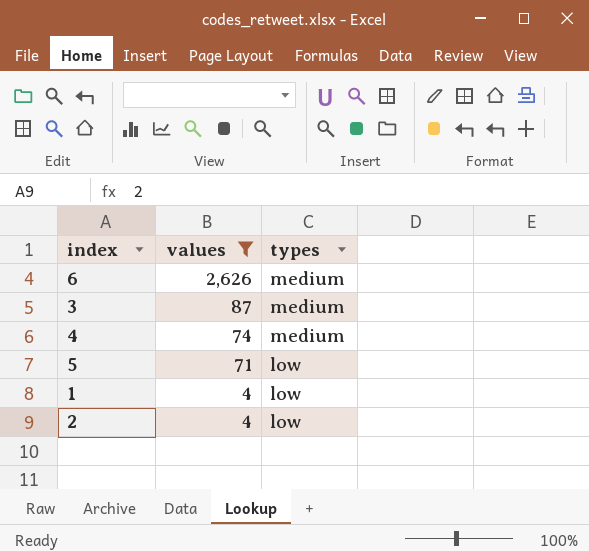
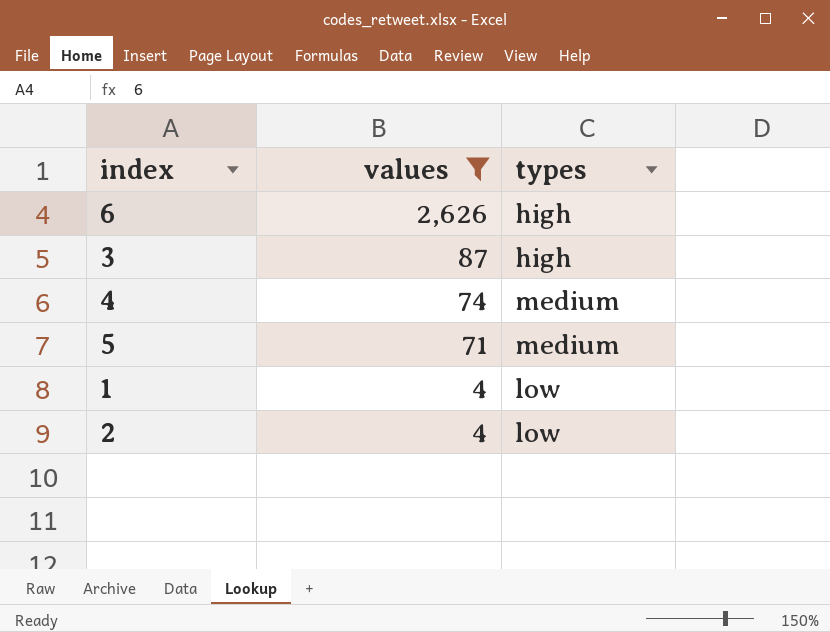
6 | types: medium -> high
3 | types: medium -> high
5 | types: low -> medium

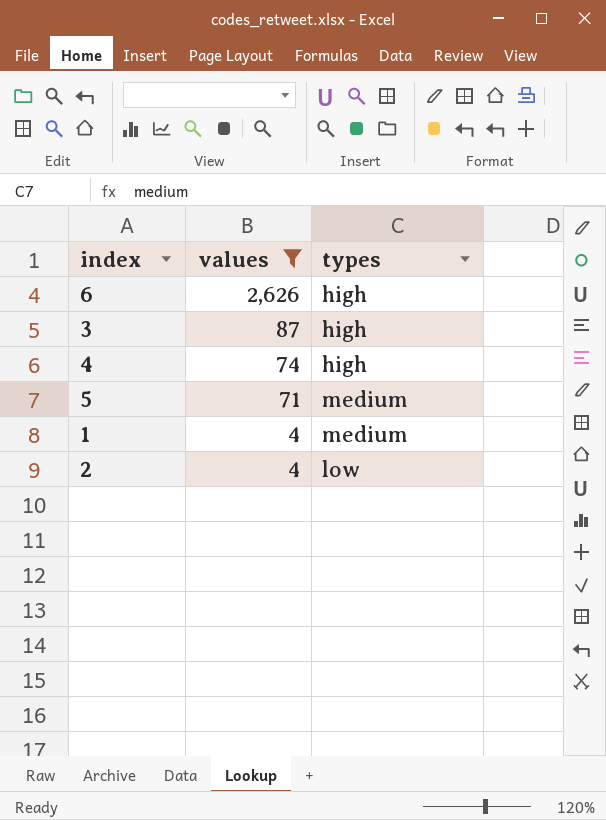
4 | types: medium -> high
1 | types: low -> medium

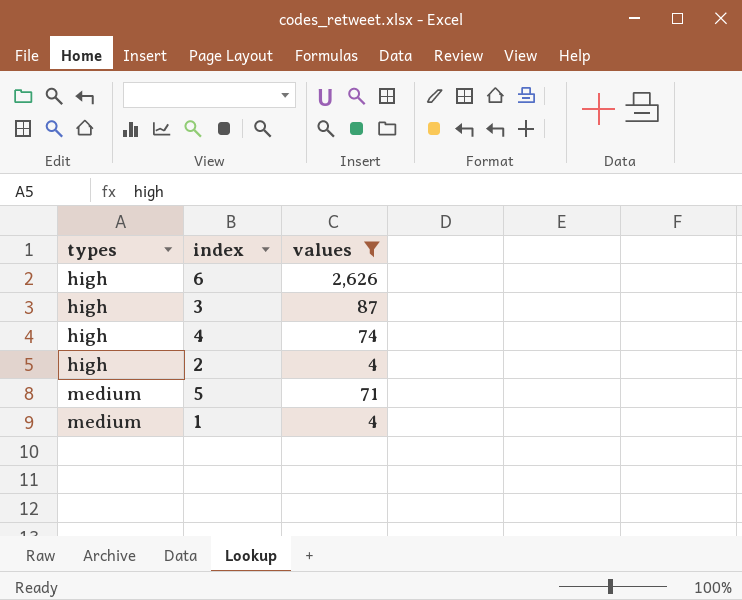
row order: values descending -> types ascending
column types | position: 3 -> 1
2 | types: low -> high

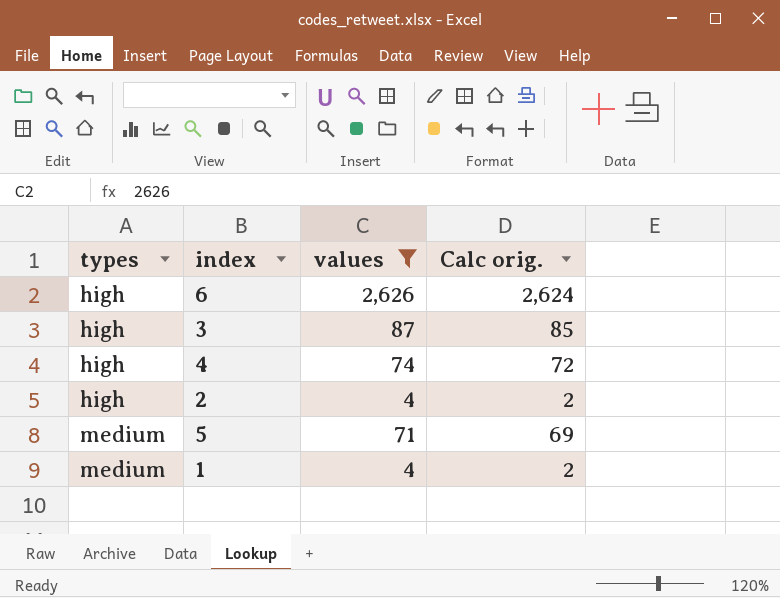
column Calc orig. | formula: none -> [values] - 2

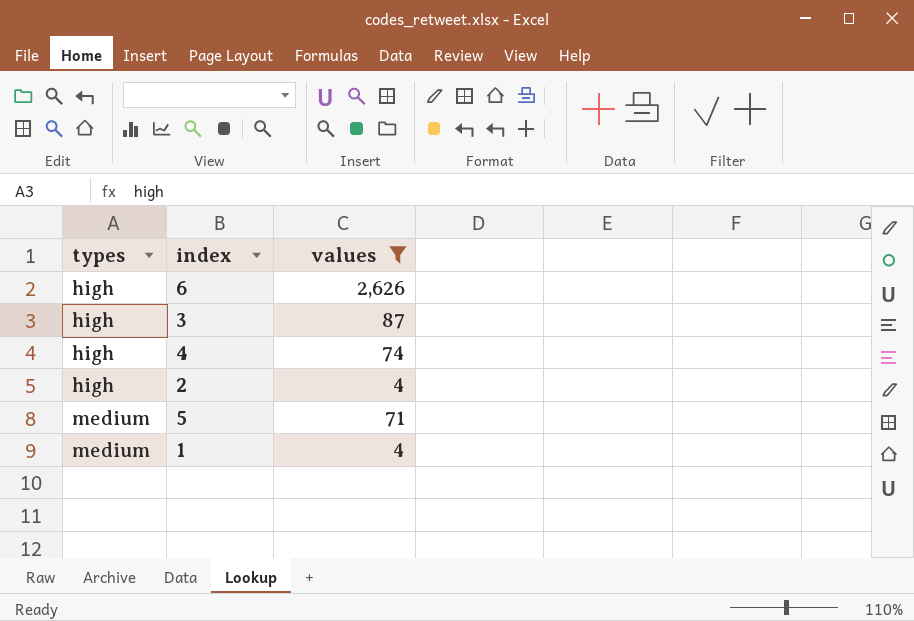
column Calc orig. | formula: [values] - 2 -> none

